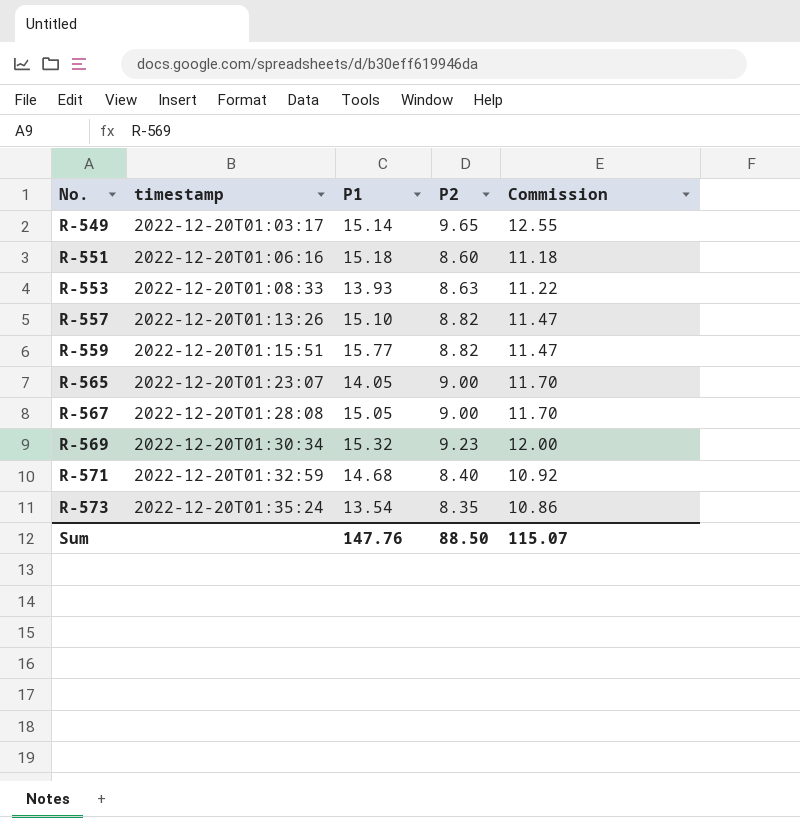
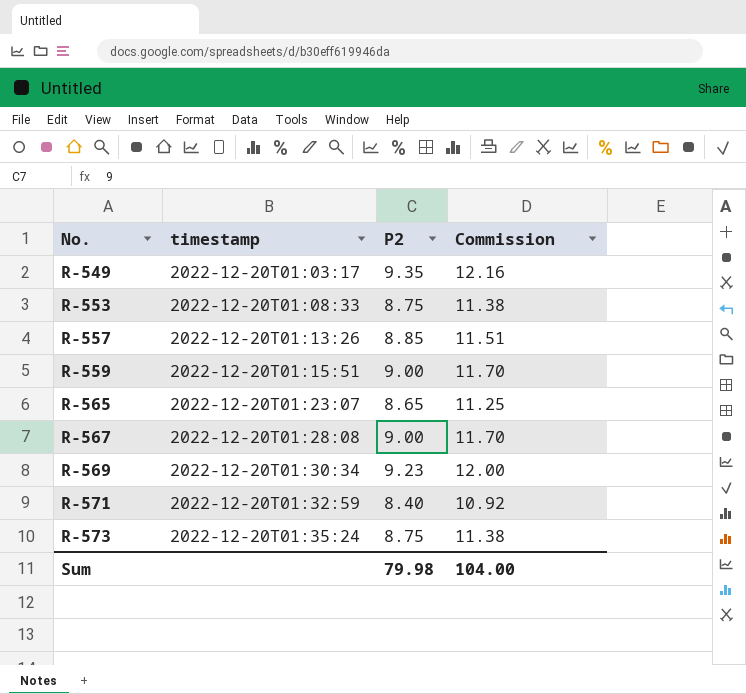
column P1 | position: 3 -> none
row R-551: 2022-12-20T01:06:16 | 15.18 | 8.60 | 11.18 -> none
R-549 | P2: 9.65 -> 9.35
R-549 | Commission: 12.55 -> 12.16
R-553 | P2: 8.63 -> 8.75
R-553 | Commission: 11.22 -> 11.38
R-557 | P2: 8.82 -> 8.85
R-557 | Commission: 11.47 -> 11.51
R-559 | P2: 8.82 -> 9.00
R-559 | Commission: 11.47 -> 11.70
R-565 | P2: 9.00 -> 8.65
R-565 | Commission: 11.70 -> 11.25
R-573 | P2: 8.35 -> 8.75
R-573 | Commission: 10.86 -> 11.38
Sum | P2: 88.50 -> 79.98
Sum | Commission: 115.07 -> 104.00

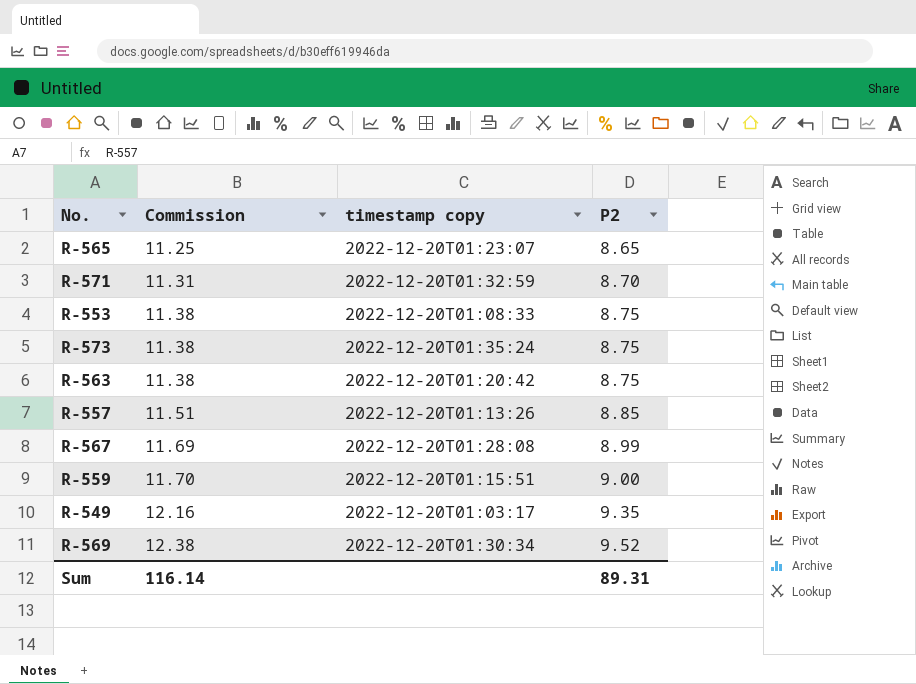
row order: No. ascending -> Commission ascending
column Commission | position: 4 -> 2
column name: timestamp -> timestamp copy
R-571 | Commission: 10.92 -> 11.31
R-571 | P2: 8.40 -> 8.70
row R-563: none -> 11.38 | 2022-12-20T01:20:42 | 8.75
R-567 | Commission: 11.70 -> 11.69
R-567 | P2: 9.00 -> 8.99
R-569 | Commission: 12.00 -> 12.38
R-569 | P2: 9.23 -> 9.52
Sum | Commission: 104.00 -> 116.14
Sum | P2: 79.98 -> 89.31

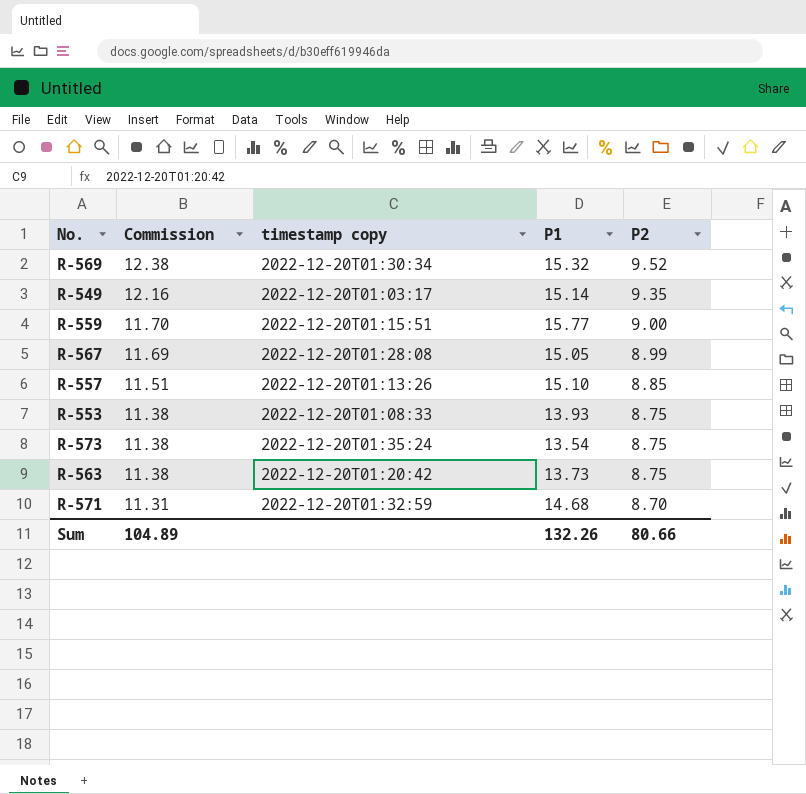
row order: Commission ascending -> Commission descending
column P1 | position: none -> 4
row R-565: 11.25 | 2022-12-20T01:23:07 | 8.65 -> none
Sum | Commission: 116.14 -> 104.89
Sum | P2: 89.31 -> 80.66

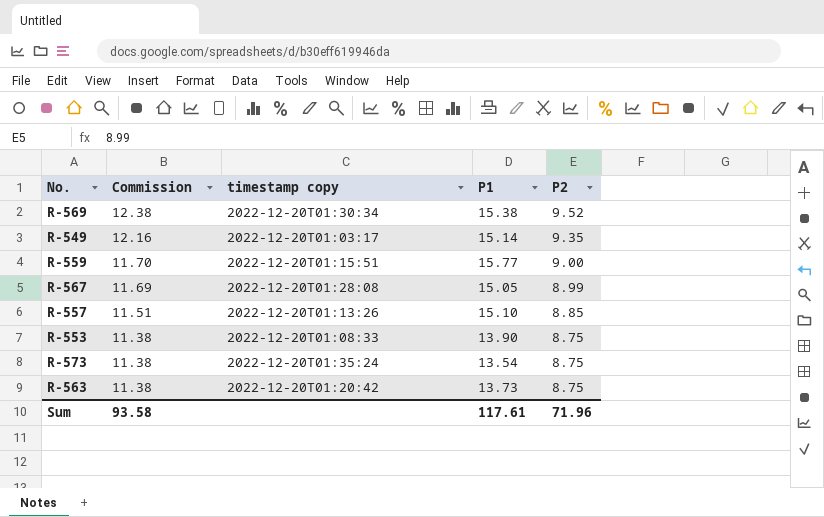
row R-571: 11.31 | 2022-12-20T01:32:59 | 14.68 | 8.70 -> none
R-569 | P1: 15.32 -> 15.38
R-553 | P1: 13.93 -> 13.90
Sum | Commission: 104.89 -> 93.58
Sum | P1: 132.26 -> 117.61
Sum | P2: 80.66 -> 71.96

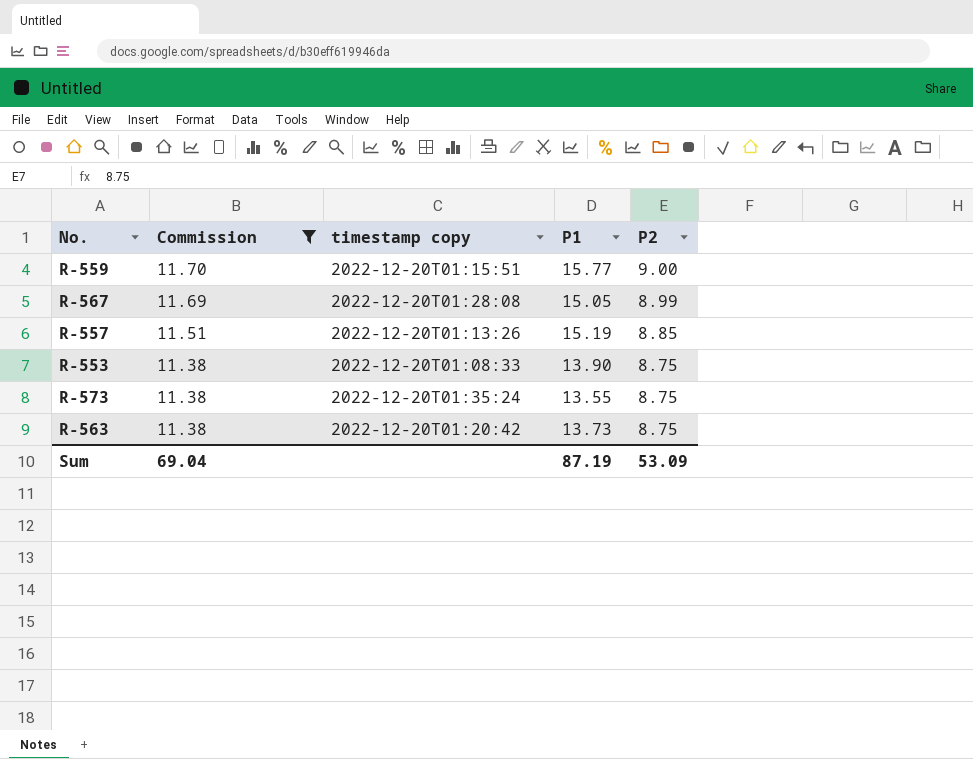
filter: none -> Commission <= 11.70
R-557 | P1: 15.10 -> 15.19
R-573 | P1: 13.54 -> 13.55
Sum | Commission: 93.58 -> 69.04
Sum | P1: 117.61 -> 87.19
Sum | P2: 71.96 -> 53.09

